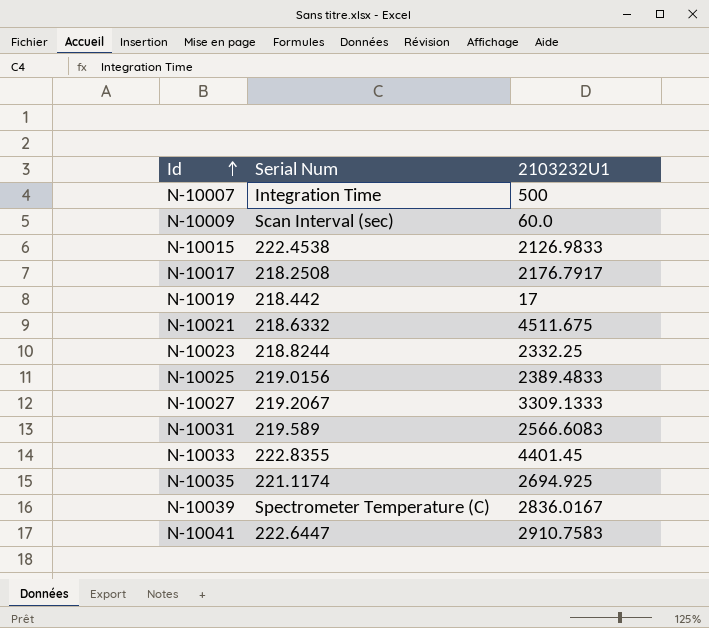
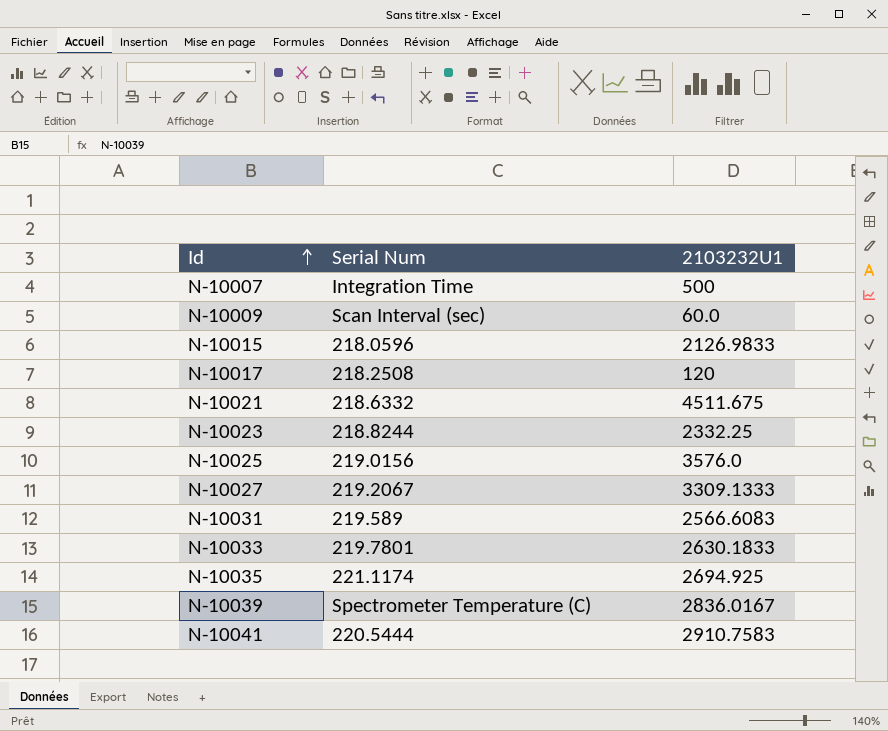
row N-10019: 218.442 | 17 -> none
N-10015 | Serial Num: 222.4538 -> 218.0596
N-10017 | 2103232U1: 2176.7917 -> 120
N-10025 | 2103232U1: 2389.4833 -> 3576.0
N-10033 | Serial Num: 222.8355 -> 219.7801
N-10033 | 2103232U1: 4401.45 -> 2630.1833
N-10041 | Serial Num: 222.6447 -> 220.5444

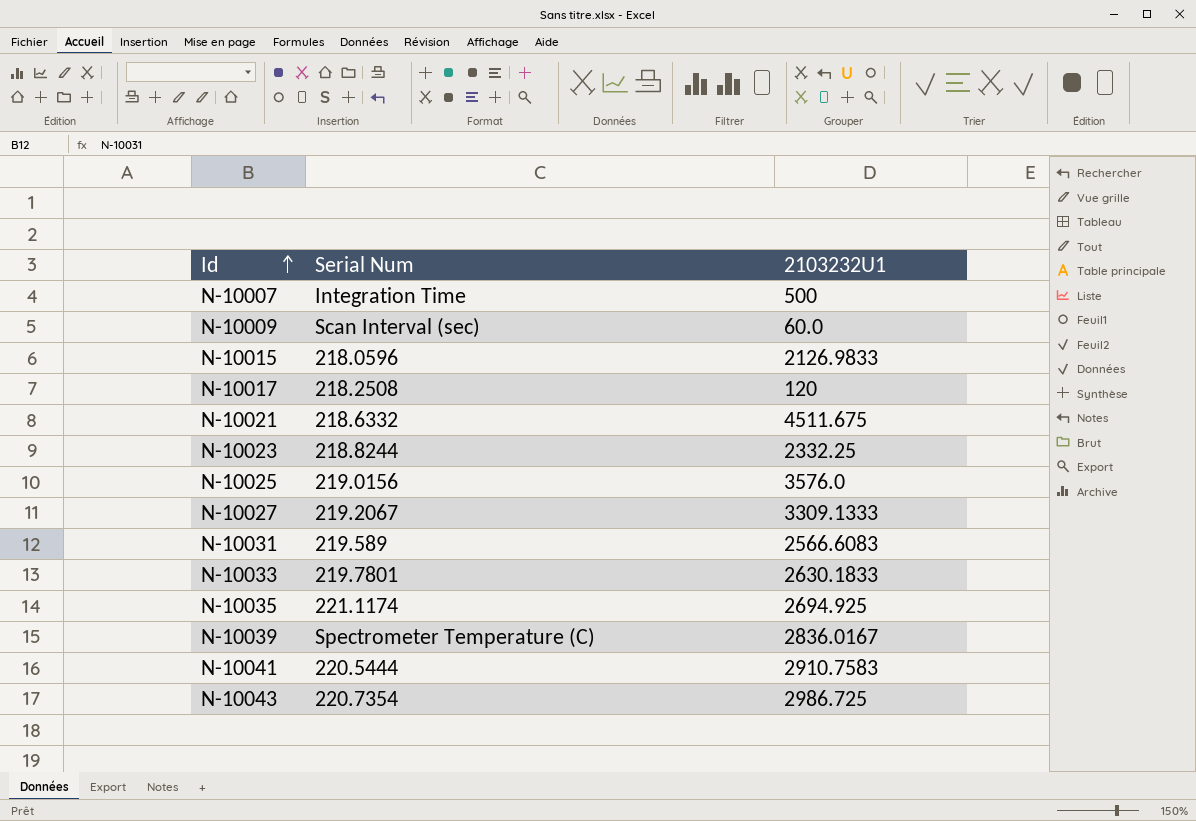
row N-10043: none -> 220.7354 | 2986.725

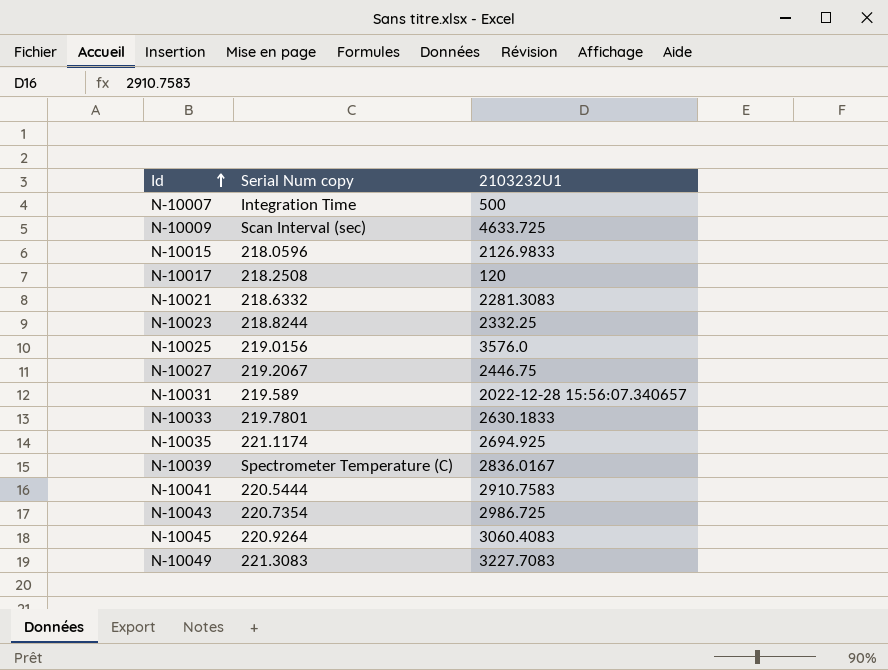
column name: Serial Num -> Serial Num copy
N-10009 | 2103232U1: 60.0 -> 4633.725
N-10021 | 2103232U1: 4511.675 -> 2281.3083
N-10027 | 2103232U1: 3309.1333 -> 2446.75
N-10031 | 2103232U1: 2566.6083 -> 2022-12-28 15:56:07.340657
row N-10045: none -> 220.9264 | 3060.4083
row N-10049: none -> 221.3083 | 3227.7083

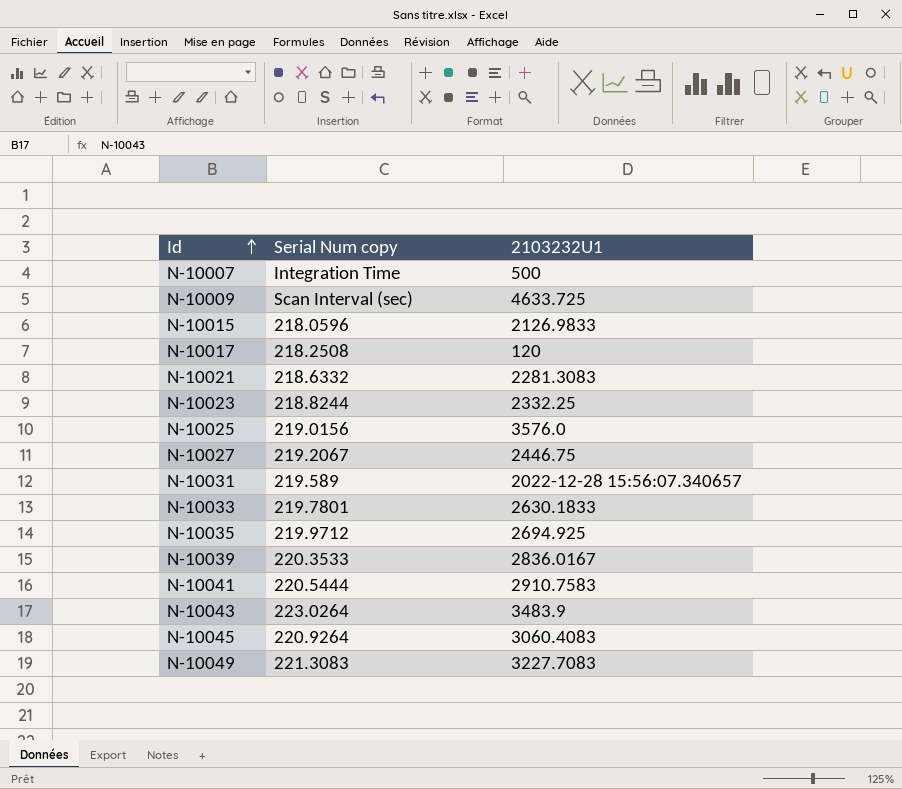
N-10035 | Serial Num copy: 221.1174 -> 219.9712
N-10039 | Serial Num copy: Spectrometer Temperature (C) -> 220.3533
N-10043 | Serial Num copy: 220.7354 -> 223.0264
N-10043 | 2103232U1: 2986.725 -> 3483.9

